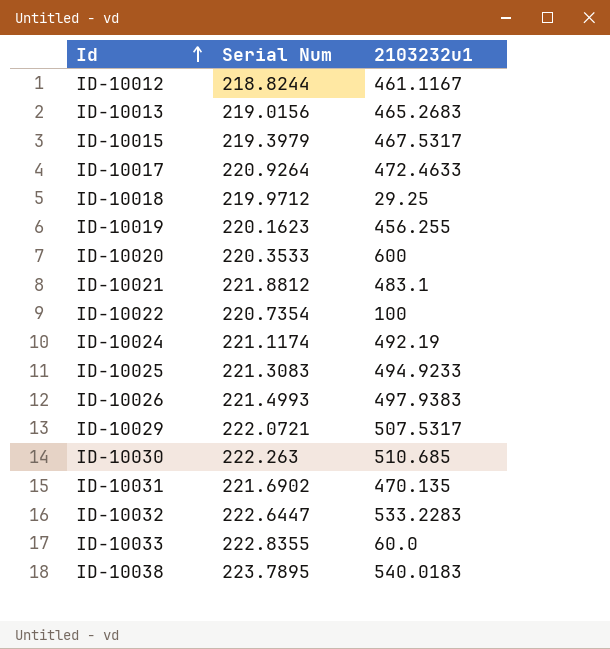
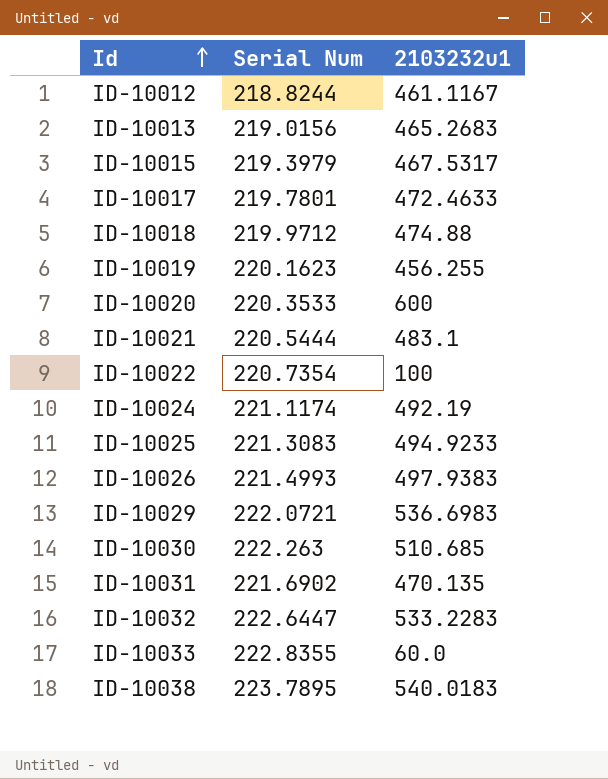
ID-10017 | Serial Num: 220.9264 -> 219.7801
ID-10018 | 2103232u1: 29.25 -> 474.88
ID-10021 | Serial Num: 221.8812 -> 220.5444
ID-10029 | 2103232u1: 507.5317 -> 536.6983

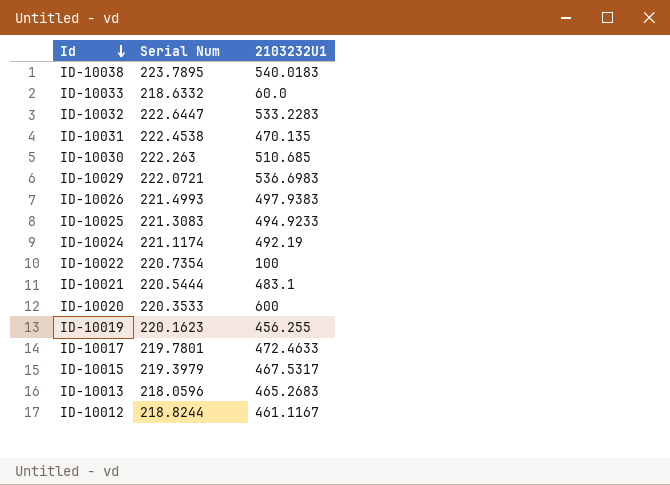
row order: Id ascending -> Id descending
column name: 2103232u1 -> 2103232U1
row ID-10018: 219.9712 | 474.88 -> none
ID-10033 | Serial Num: 222.8355 -> 218.6332
ID-10031 | Serial Num: 221.6902 -> 222.4538
ID-10013 | Serial Num: 219.0156 -> 218.0596

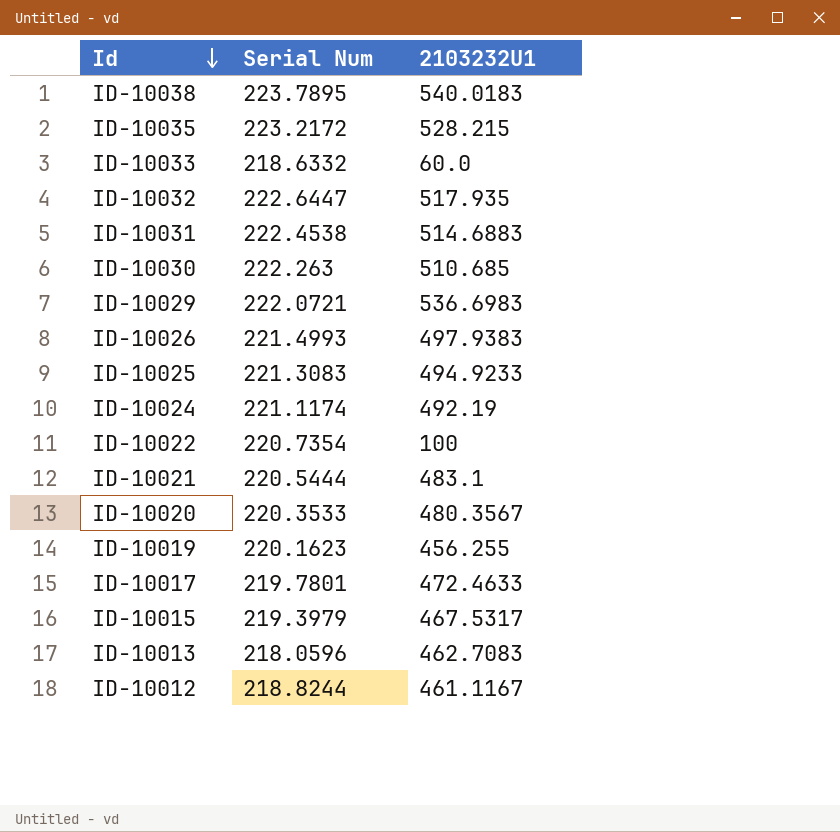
row ID-10035: none -> 223.2172 | 528.215
ID-10032 | 2103232U1: 533.2283 -> 517.935
ID-10031 | 2103232U1: 470.135 -> 514.6883
ID-10020 | 2103232U1: 600 -> 480.3567
ID-10013 | 2103232U1: 465.2683 -> 462.7083

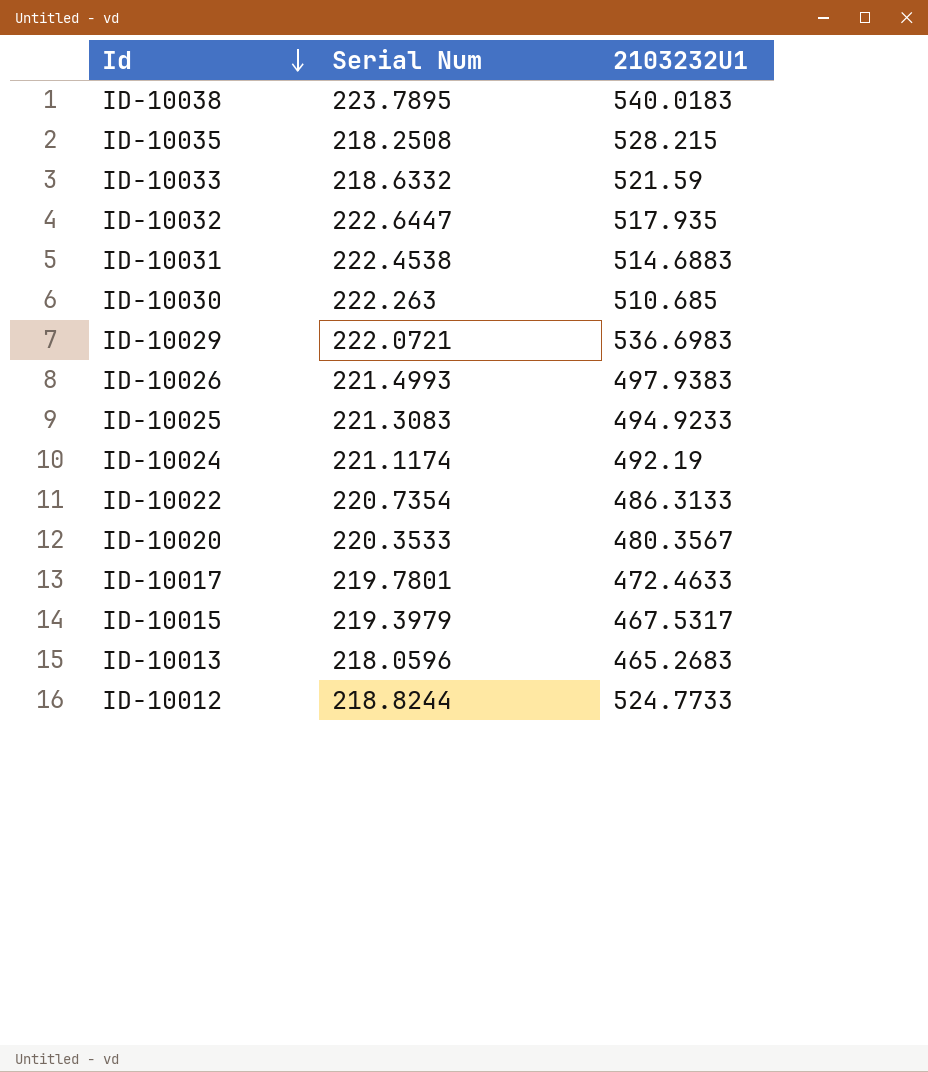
row ID-10021: 220.5444 | 483.1 -> none
row ID-10019: 220.1623 | 456.255 -> none
ID-10035 | Serial Num: 223.2172 -> 218.2508
ID-10033 | 2103232U1: 60.0 -> 521.59
ID-10022 | 2103232U1: 100 -> 486.3133
ID-10013 | 2103232U1: 462.7083 -> 465.2683
ID-10012 | 2103232U1: 461.1167 -> 524.7733

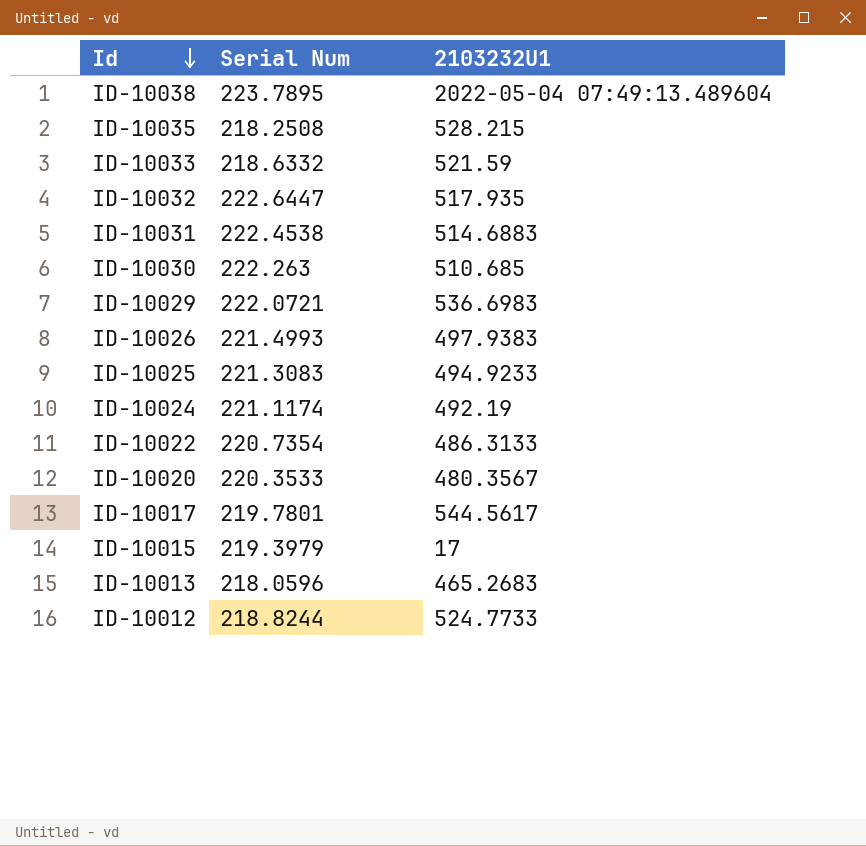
ID-10038 | 2103232U1: 540.0183 -> 2022-05-04 07:49:13.489604
ID-10017 | 2103232U1: 472.4633 -> 544.5617
ID-10015 | 2103232U1: 467.5317 -> 17

